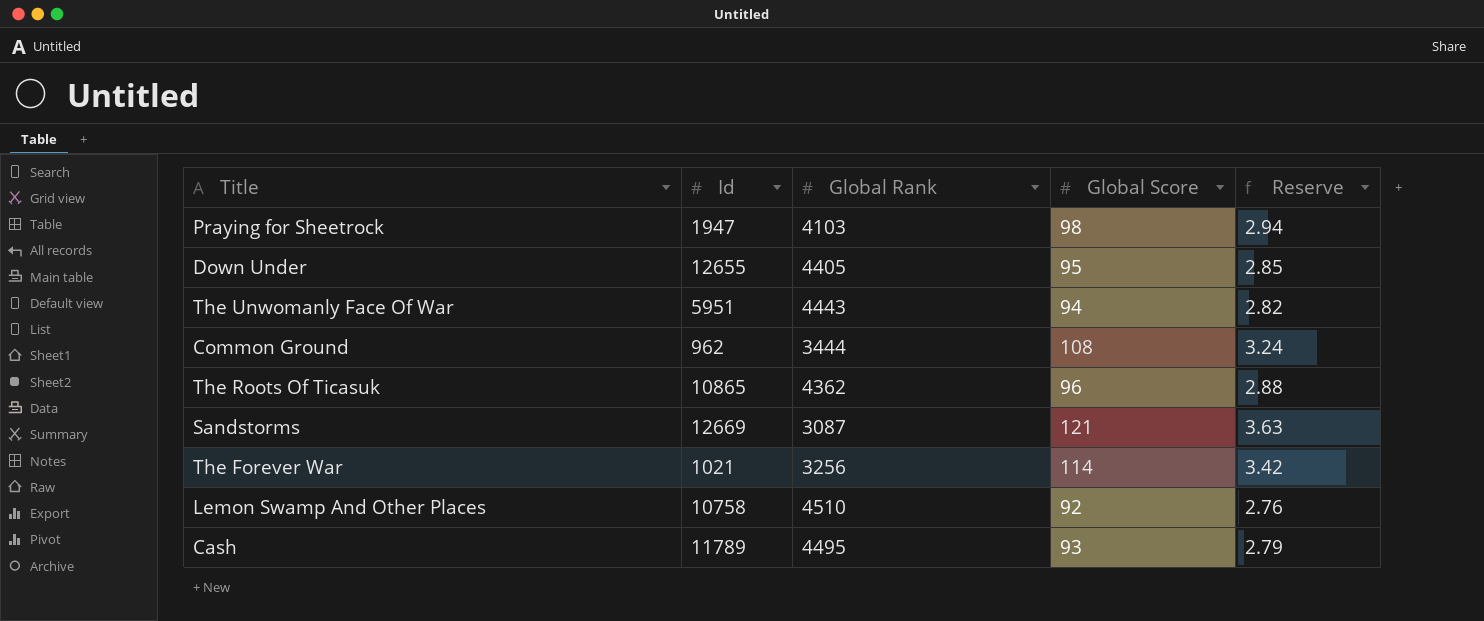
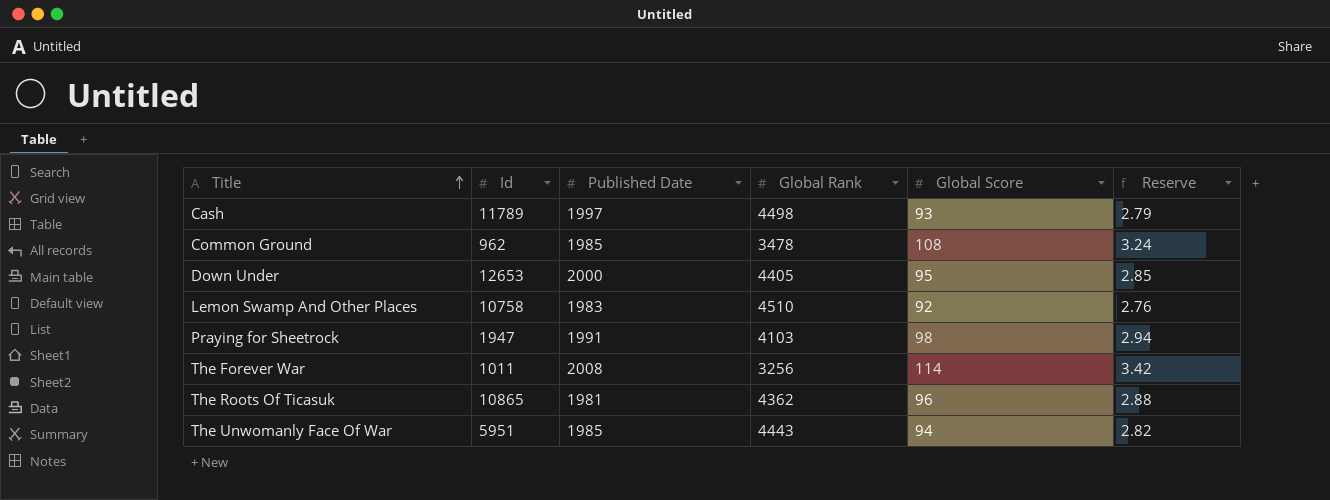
row order: none -> Title ascending
column Published Date | position: none -> 3
row Sandstorms: 12669 | 3087 | 121 | 3.63 -> none
Cash | Global Rank: 4495 -> 4498
Common Ground | Global Rank: 3444 -> 3478
Down Under | Id: 12655 -> 12653
The Forever War | Id: 1021 -> 1011

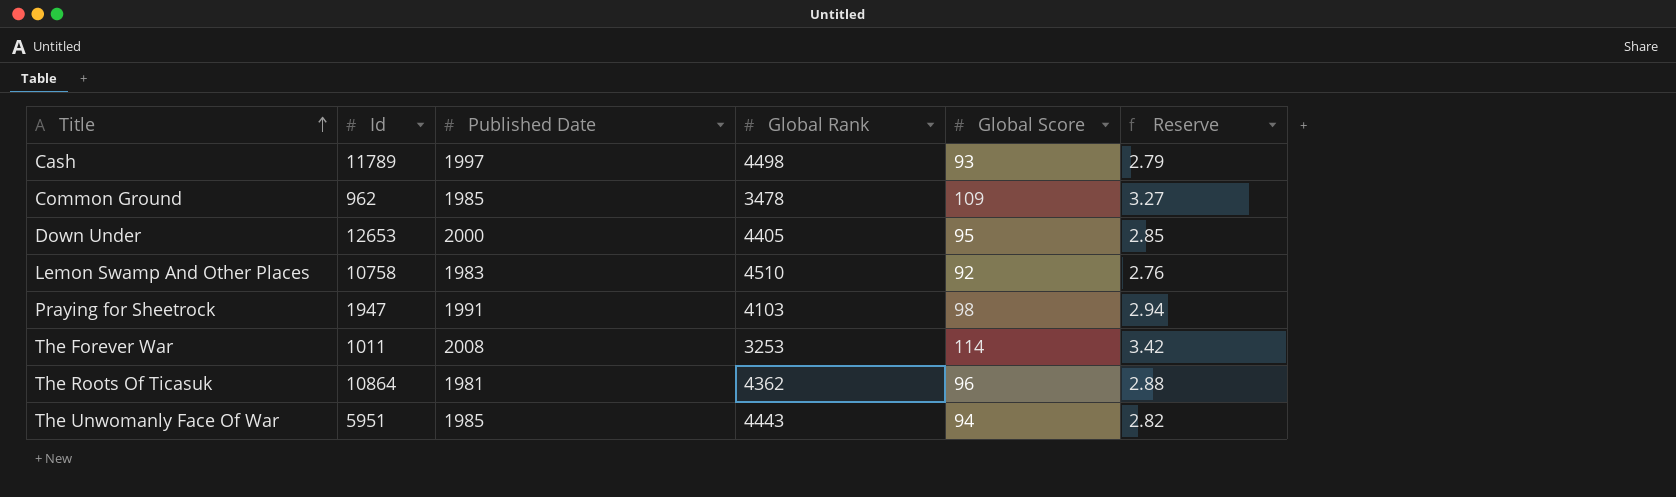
Common Ground | Global Score: 108 -> 109
Common Ground | Reserve: 3.24 -> 3.27
The Forever War | Global Rank: 3256 -> 3253
The Roots Of Ticasuk | Id: 10865 -> 10864

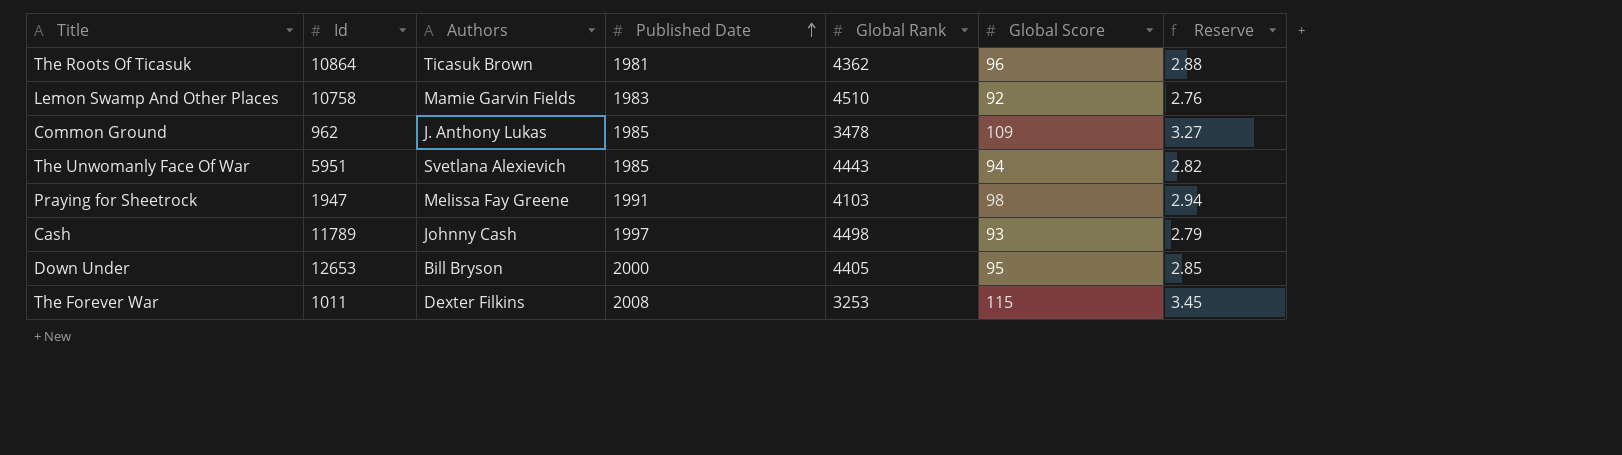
row order: Title ascending -> Published Date ascending
column Authors | position: none -> 3
The Forever War | Global Score: 114 -> 115
The Forever War | Reserve: 3.42 -> 3.45

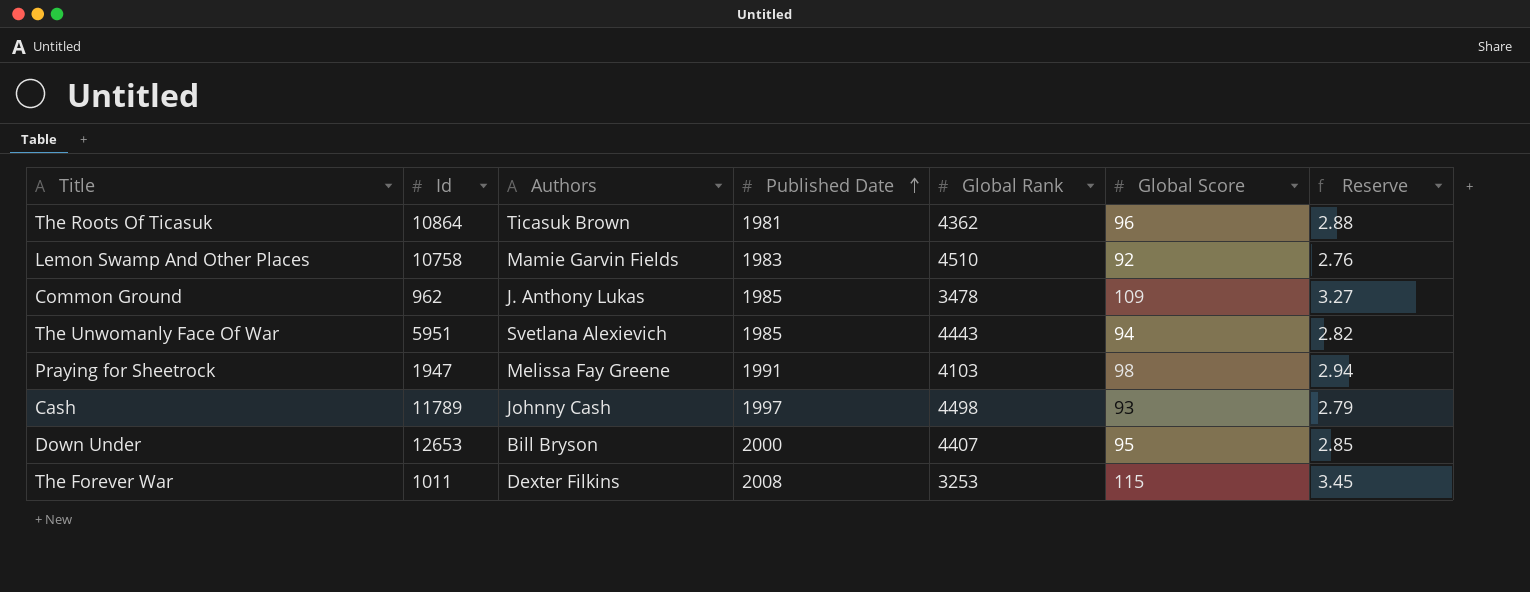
Down Under | Global Rank: 4405 -> 4407

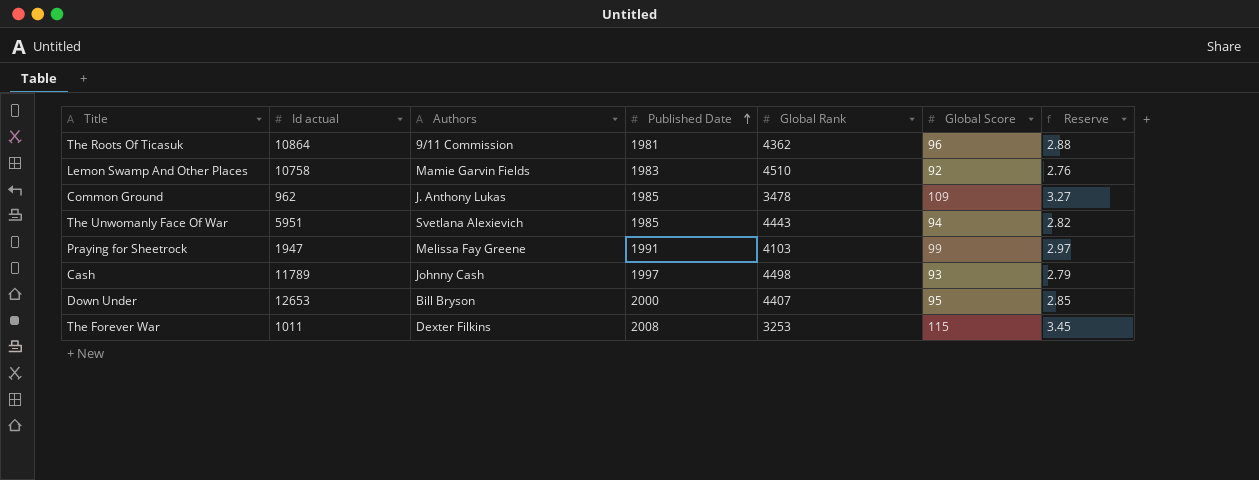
column name: Id -> Id actual
The Roots Of Ticasuk | Authors: Ticasuk Brown -> 9/11 Commission
Praying for Sheetrock | Global Score: 98 -> 99
Praying for Sheetrock | Reserve: 2.94 -> 2.97

